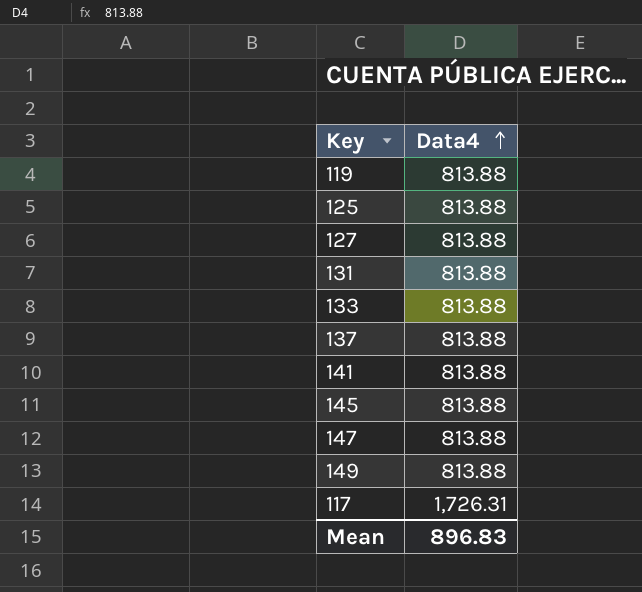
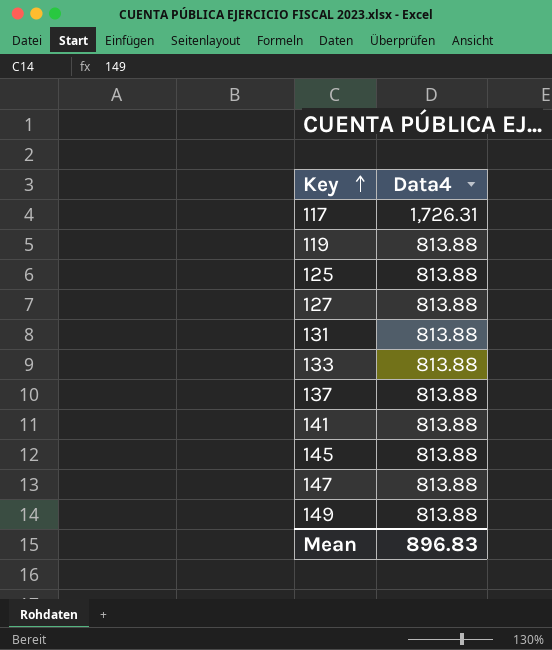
row order: Data4 ascending -> Key ascending

